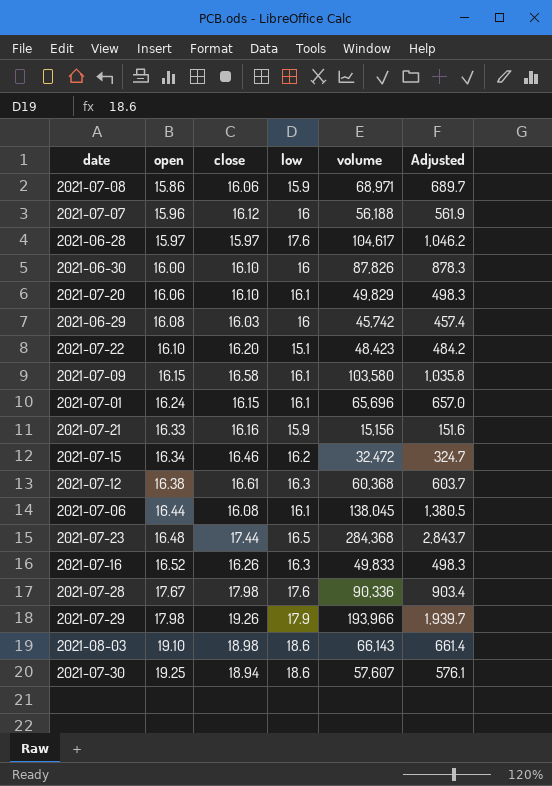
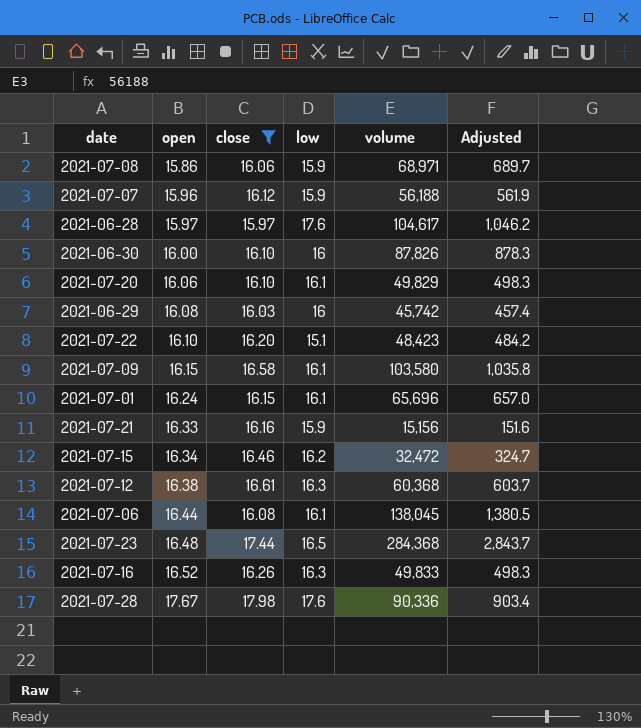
filter: none -> close <= 17.98
2021-07-07 | low: 16 -> 15.9

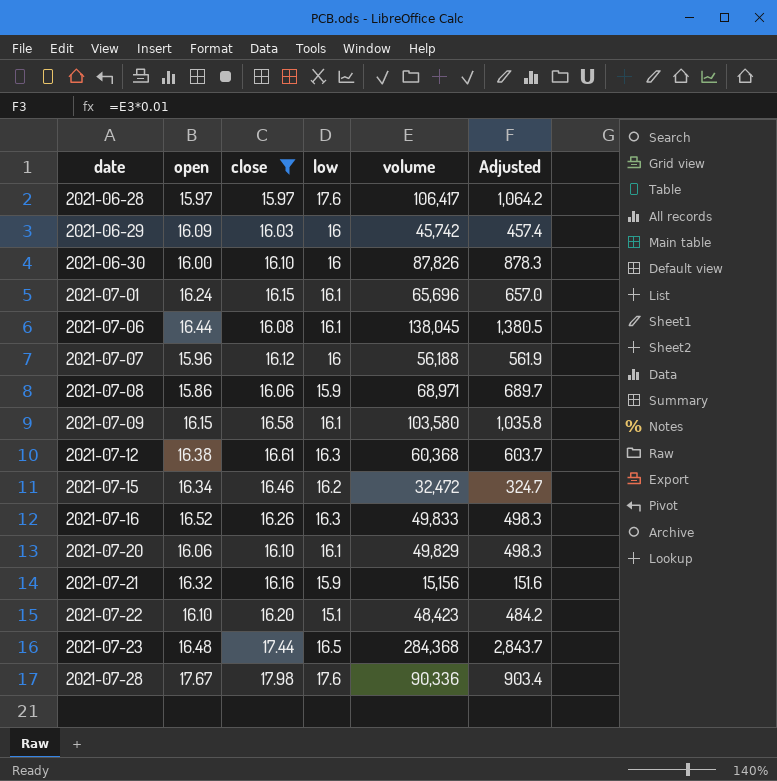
row order: open ascending -> date ascending
2021-06-28 | volume: 104,617 -> 106,417
2021-06-28 | Adjusted: 1,046.2 -> 1,064.2
2021-06-29 | open: 16.08 -> 16.09
2021-07-07 | low: 15.9 -> 16
2021-07-21 | open: 16.33 -> 16.32

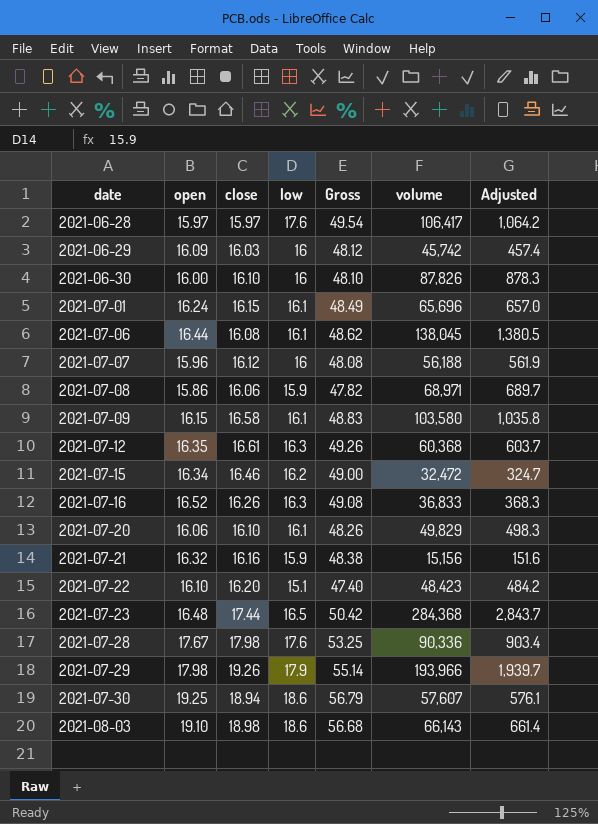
filter: close <= 17.98 -> none
column Gross | formula: none -> [open] + [close] + [low]
2021-07-12 | open: 16.38 -> 16.35
2021-07-16 | volume: 49,833 -> 36,833
2021-07-16 | Adjusted: 498.3 -> 368.3

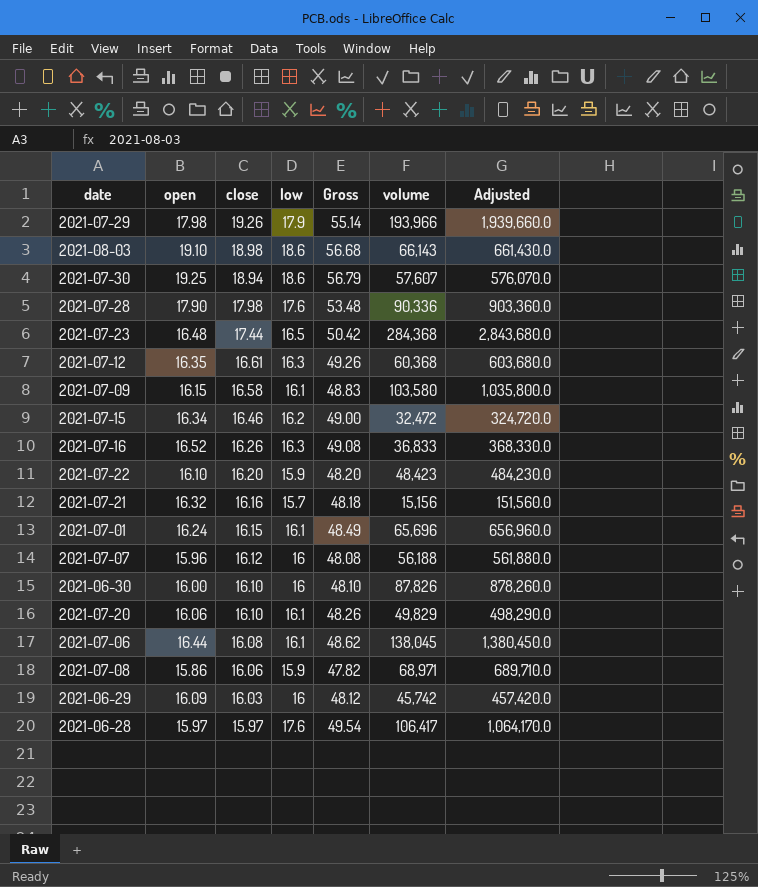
row order: date ascending -> close descending
column Adjusted | formula: [volume] * 0.01 -> [volume] * 10
2021-07-28 | open: 17.67 -> 17.90
2021-07-28 | Gross: 53.25 -> 53.48
2021-07-22 | low: 15.1 -> 15.9
2021-07-22 | Gross: 47.40 -> 48.20
2021-07-21 | low: 15.9 -> 15.7
2021-07-21 | Gross: 48.38 -> 48.18

